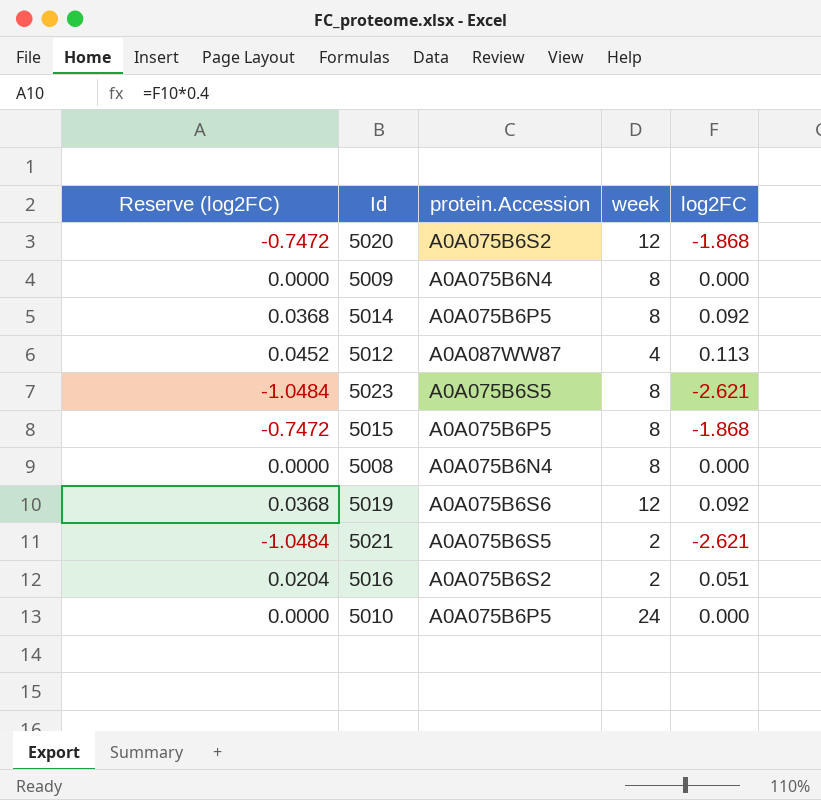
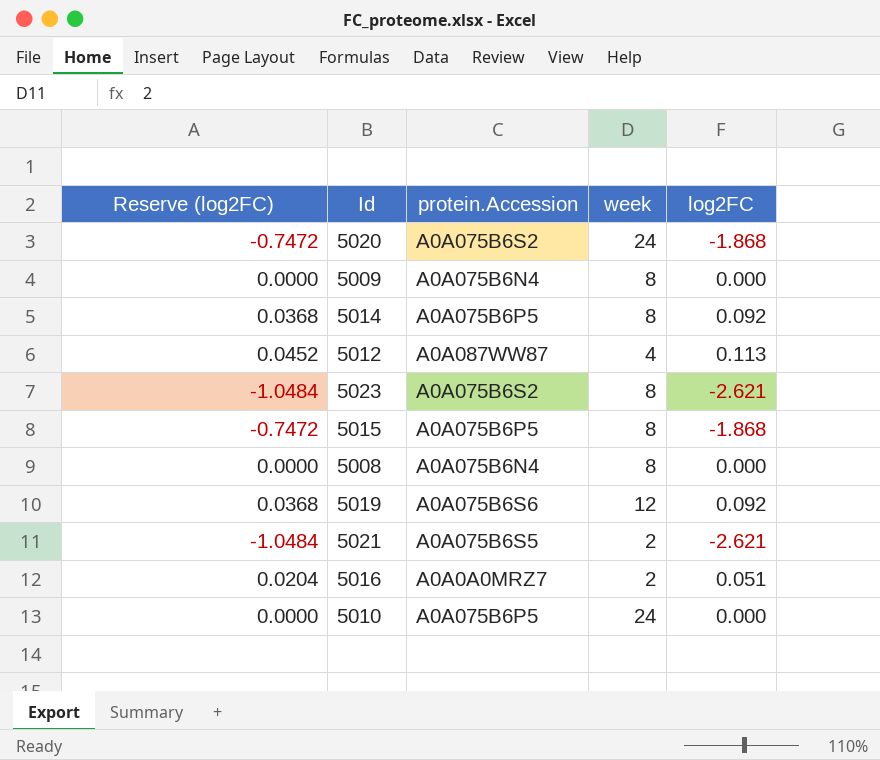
5020 | week: 12 -> 24
5023 | protein.Accession: A0A075B6S5 -> A0A075B6S2
5016 | protein.Accession: A0A075B6S2 -> A0A0A0MRZ7

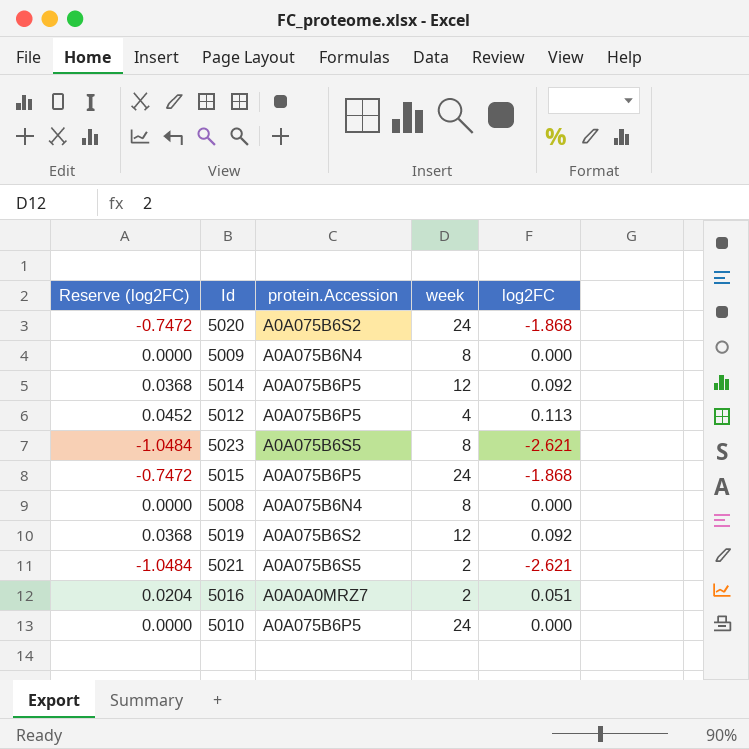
5014 | week: 8 -> 12
5012 | protein.Accession: A0A087WW87 -> A0A075B6P5
5023 | protein.Accession: A0A075B6S2 -> A0A075B6S5
5015 | week: 8 -> 24
5019 | protein.Accession: A0A075B6S6 -> A0A075B6S2

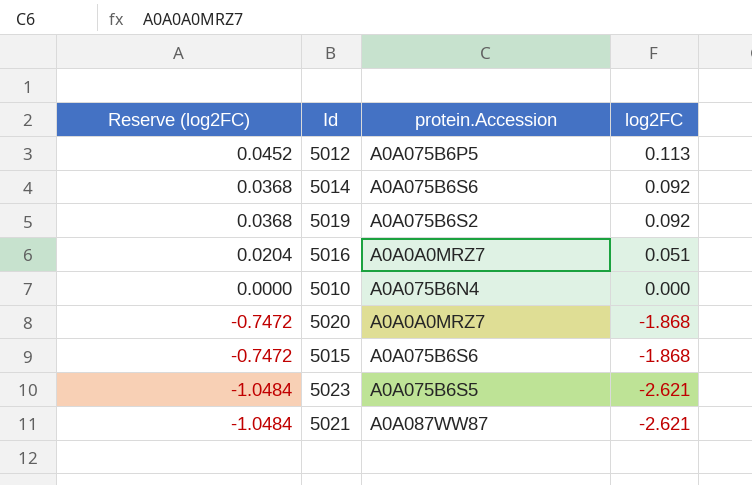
row order: none -> Reserve (log2FC) descending
column week | position: 4 -> none
row 5009: 0.0000 | A0A075B6N4 | 8 | 0.000 -> none
row 5008: 0.0000 | A0A075B6N4 | 8 | 0.000 -> none
5014 | protein.Accession: A0A075B6P5 -> A0A075B6S6
5010 | protein.Accession: A0A075B6P5 -> A0A075B6N4
5020 | protein.Accession: A0A075B6S2 -> A0A0A0MRZ7
5015 | protein.Accession: A0A075B6P5 -> A0A075B6S6
5021 | protein.Accession: A0A075B6S5 -> A0A087WW87

